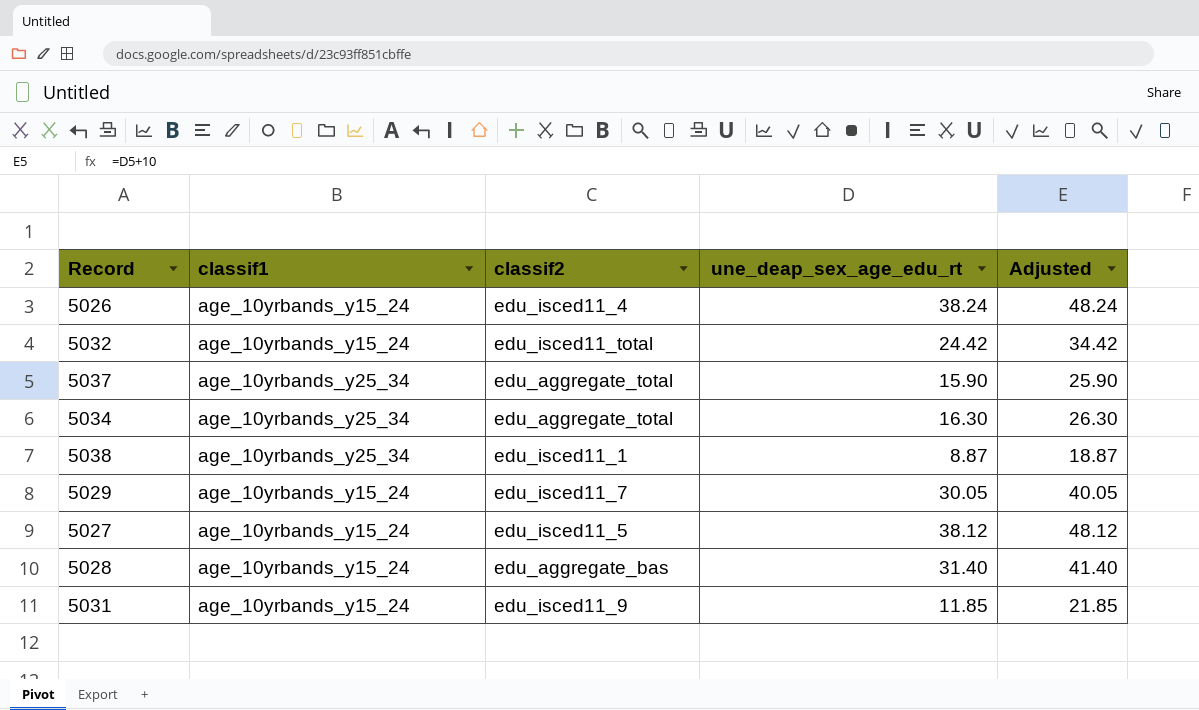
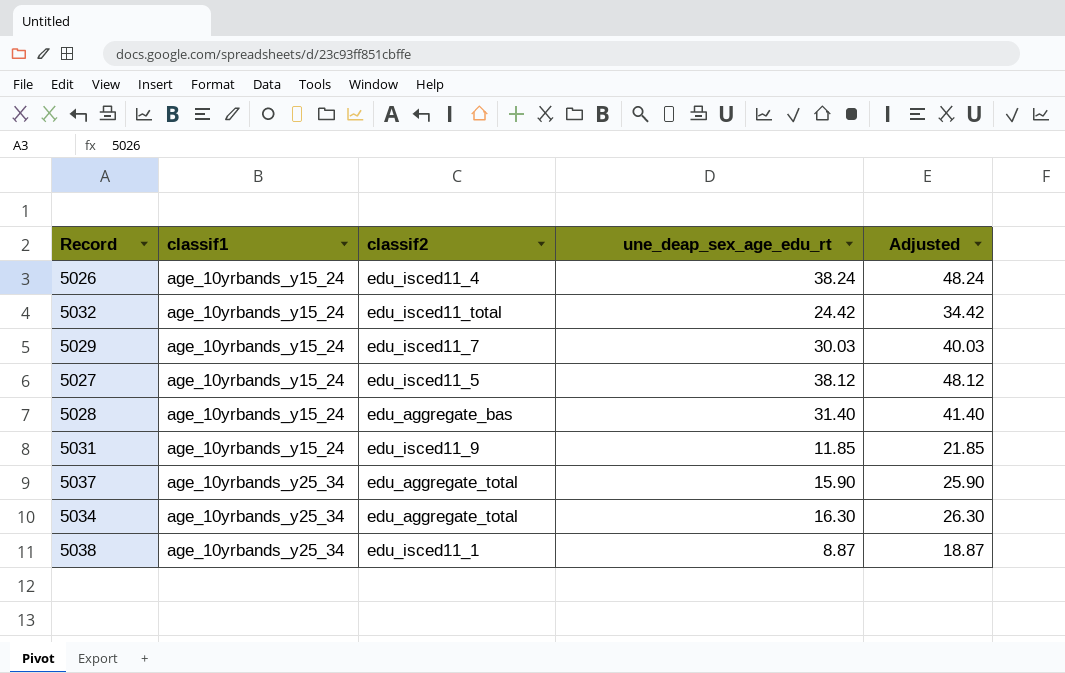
row order: none -> classif1 ascending
5029 | une_deap_sex_age_edu_rt: 30.05 -> 30.03
5029 | Adjusted: 40.05 -> 40.03

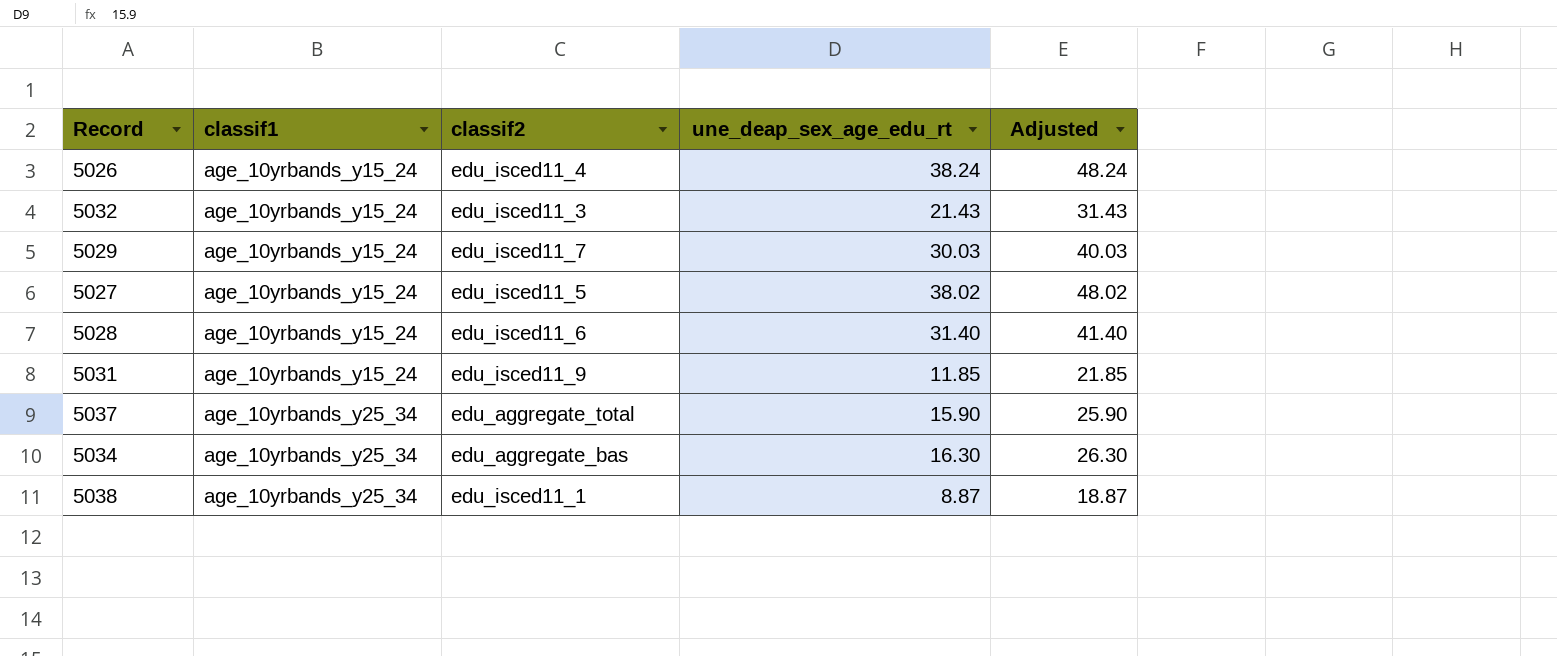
5032 | classif2: edu_isced11_total -> edu_isced11_3
5032 | une_deap_sex_age_edu_rt: 24.42 -> 21.43
5032 | Adjusted: 34.42 -> 31.43
5027 | une_deap_sex_age_edu_rt: 38.12 -> 38.02
5027 | Adjusted: 48.12 -> 48.02
5028 | classif2: edu_aggregate_bas -> edu_isced11_6
5034 | classif2: edu_aggregate_total -> edu_aggregate_bas

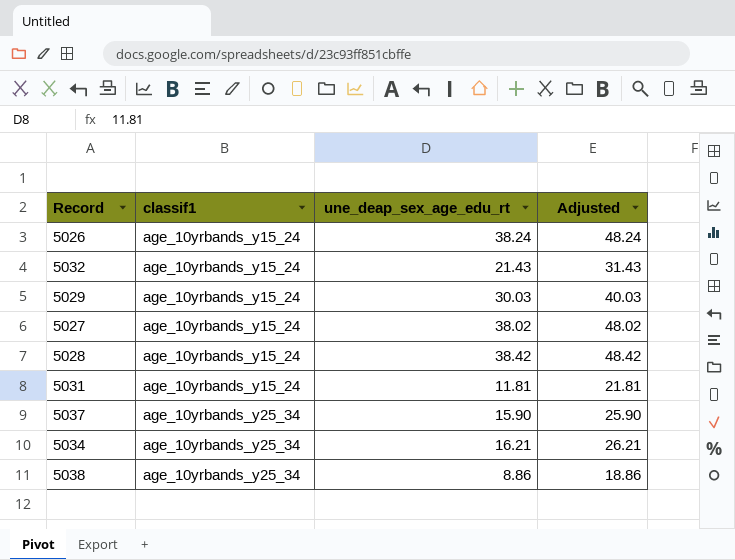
column classif2 | position: 3 -> none
5028 | une_deap_sex_age_edu_rt: 31.40 -> 38.42
5028 | Adjusted: 41.40 -> 48.42
5031 | une_deap_sex_age_edu_rt: 11.85 -> 11.81
5031 | Adjusted: 21.85 -> 21.81
5034 | une_deap_sex_age_edu_rt: 16.30 -> 16.21
5034 | Adjusted: 26.30 -> 26.21
5038 | une_deap_sex_age_edu_rt: 8.87 -> 8.86
5038 | Adjusted: 18.87 -> 18.86

